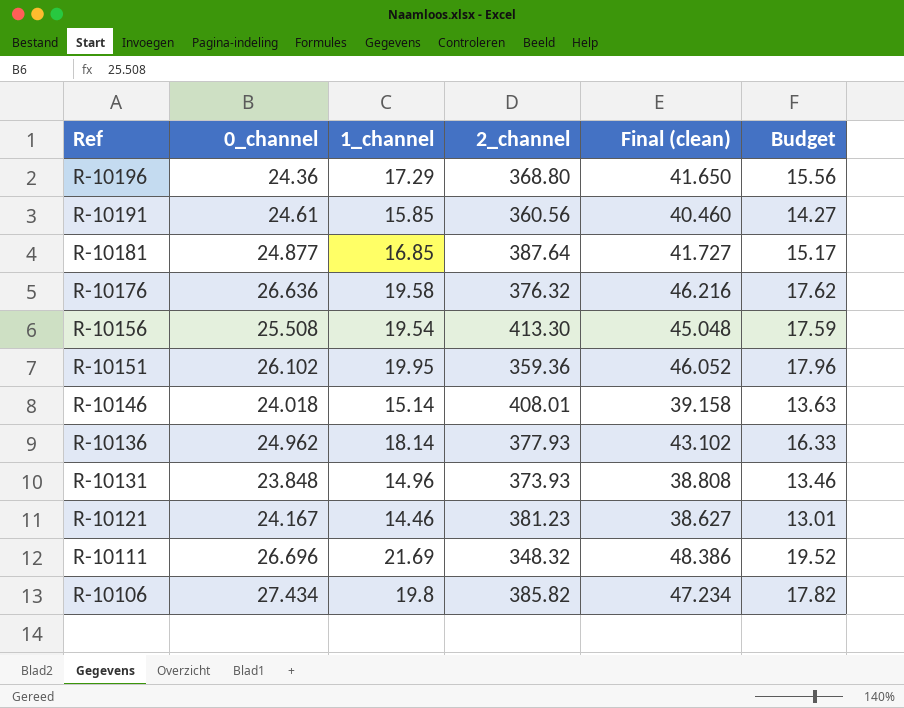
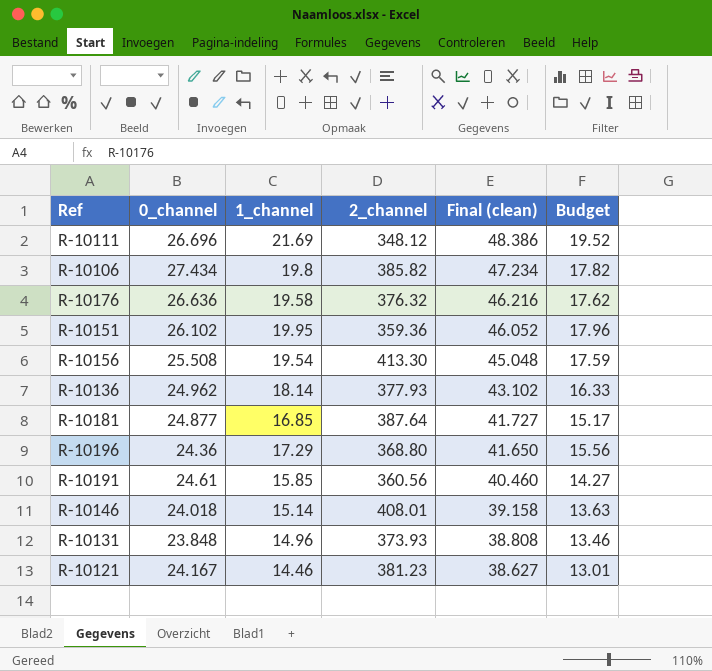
row order: Ref descending -> Final (clean) descending
R-10111 | 2_channel: 348.32 -> 348.12

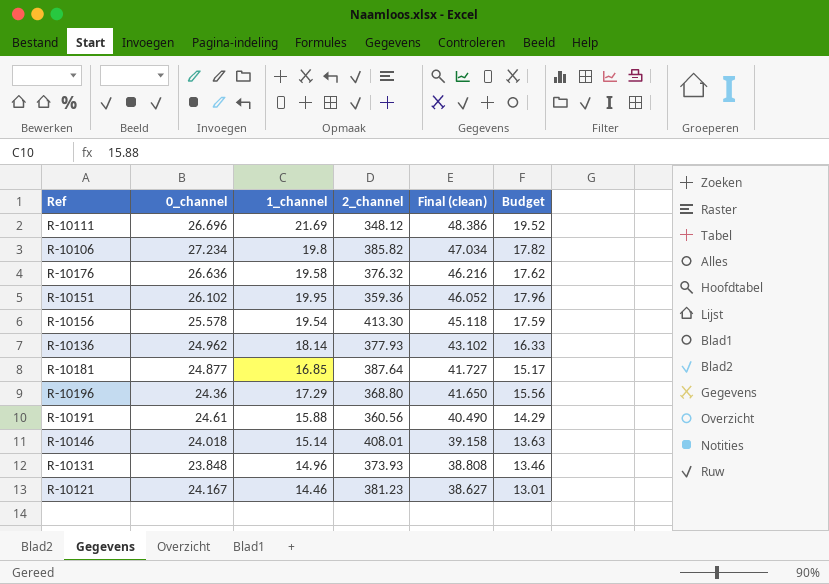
R-10106 | 0_channel: 27.434 -> 27.234
R-10106 | Final (clean): 47.234 -> 47.034
R-10156 | 0_channel: 25.508 -> 25.578
R-10156 | Final (clean): 45.048 -> 45.118
R-10191 | 1_channel: 15.85 -> 15.88
R-10191 | Final (clean): 40.460 -> 40.490
R-10191 | Budget: 14.27 -> 14.29

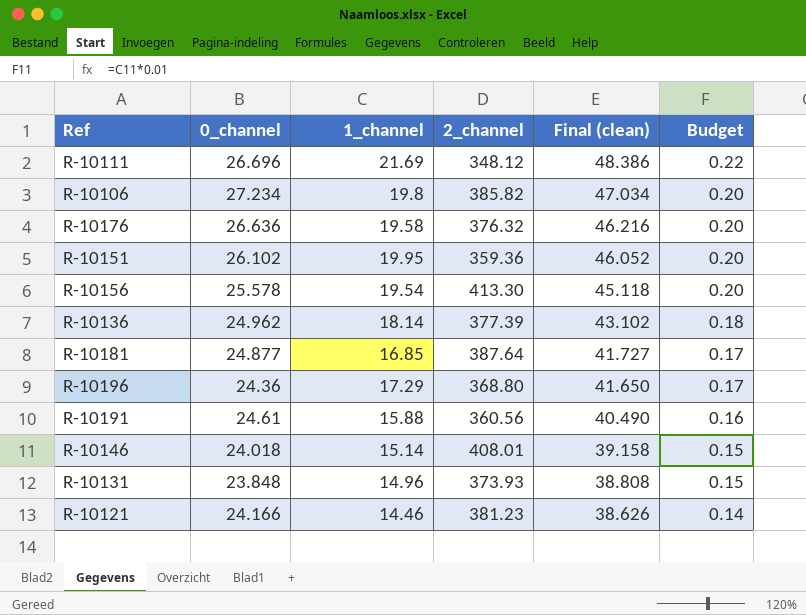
column Budget | formula: [1_channel] * 0.9 -> [1_channel] * 0.01
R-10136 | 2_channel: 377.93 -> 377.39
R-10121 | 0_channel: 24.167 -> 24.166
R-10121 | Final (clean): 38.627 -> 38.626

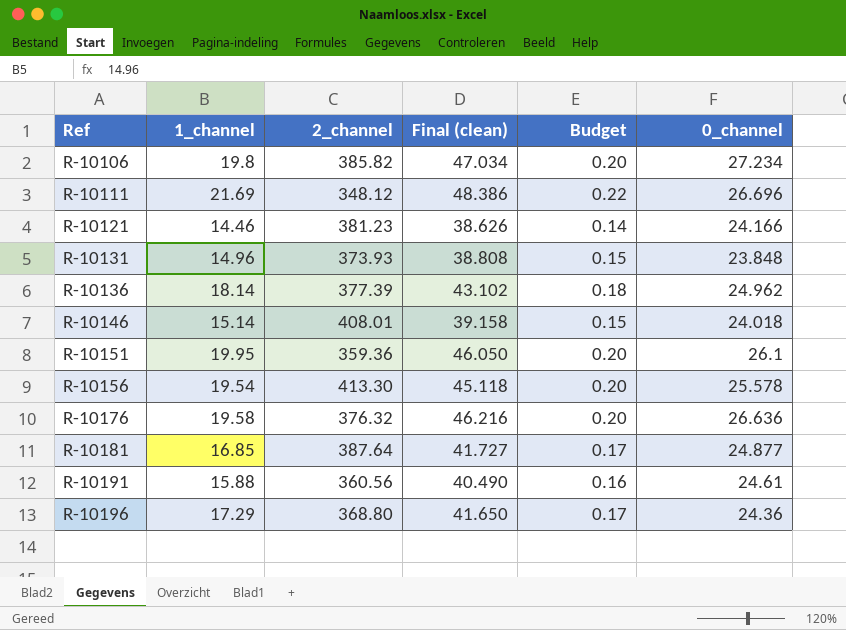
row order: Final (clean) descending -> Ref ascending
column 0_channel | position: 2 -> 6
R-10151 | Final (clean): 46.052 -> 46.050
R-10151 | 0_channel: 26.102 -> 26.1

